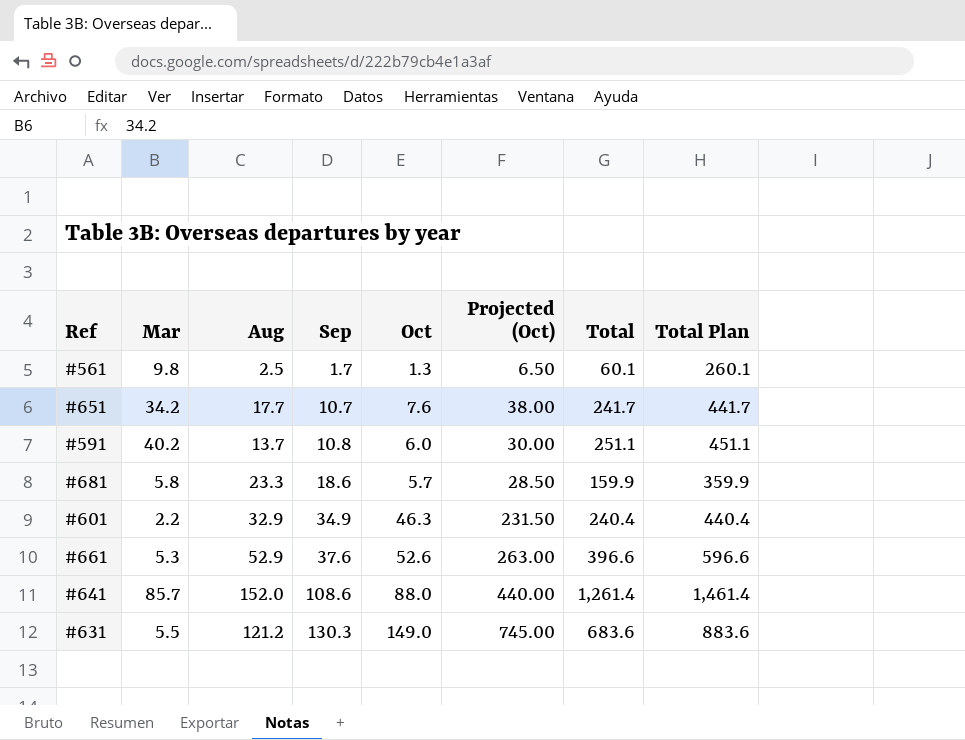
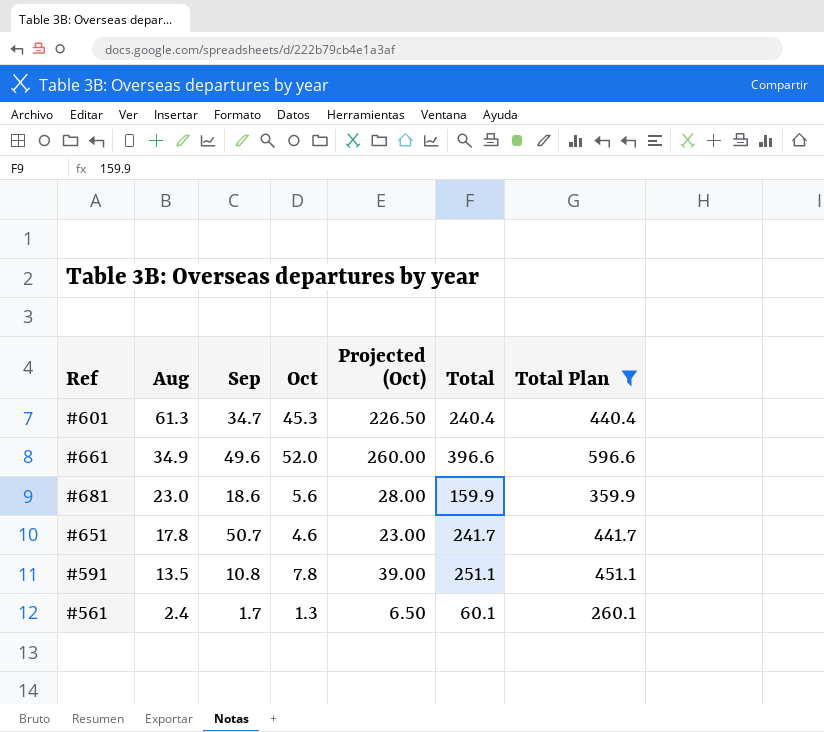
filter: none -> Total Plan <= 596.6
row order: Sep ascending -> Aug descending
column Mar | position: 2 -> none
#601 | Aug: 32.9 -> 61.3
#601 | Sep: 34.9 -> 34.7
#601 | Oct: 46.3 -> 45.3
#601 | Projected (Oct): 231.50 -> 226.50
#661 | Aug: 52.9 -> 34.9
#661 | Sep: 37.6 -> 49.6
#661 | Oct: 52.6 -> 52.0
#661 | Projected (Oct): 263.00 -> 260.00
#681 | Aug: 23.3 -> 23.0
#681 | Oct: 5.7 -> 5.6
#681 | Projected (Oct): 28.50 -> 28.00
#651 | Aug: 17.7 -> 17.8
#651 | Sep: 10.7 -> 50.7
#651 | Oct: 7.6 -> 4.6
#651 | Projected (Oct): 38.00 -> 23.00
#591 | Aug: 13.7 -> 13.5
#591 | Oct: 6.0 -> 7.8
#591 | Projected (Oct): 30.00 -> 39.00
#561 | Aug: 2.5 -> 2.4

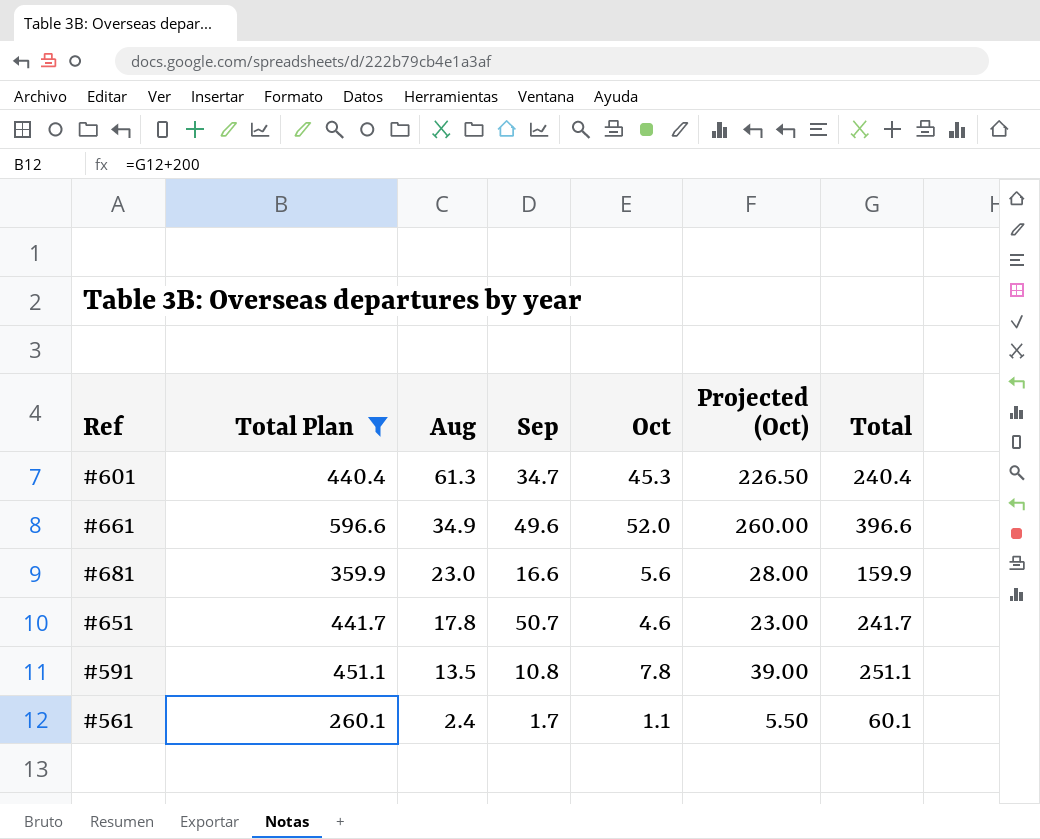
column Total Plan | position: 7 -> 2
#681 | Sep: 18.6 -> 16.6
#561 | Oct: 1.3 -> 1.1
#561 | Projected (Oct): 6.50 -> 5.50

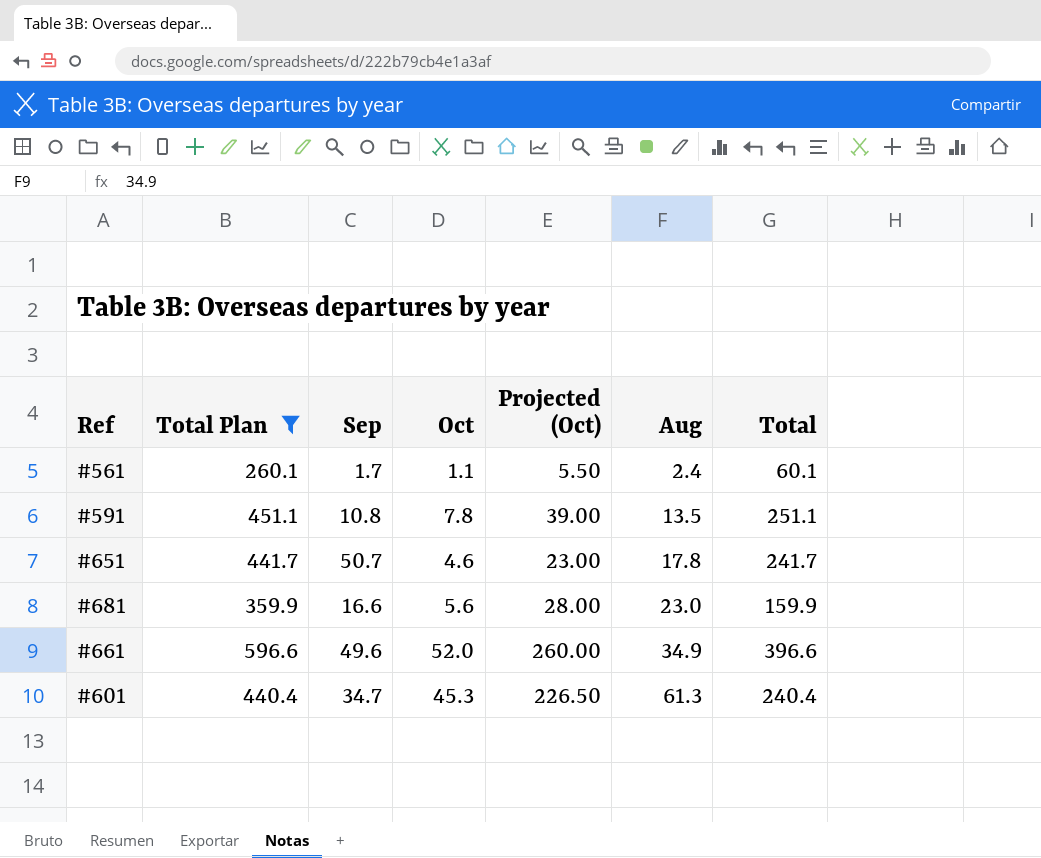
row order: Aug descending -> Aug ascending
column Aug | position: 3 -> 6

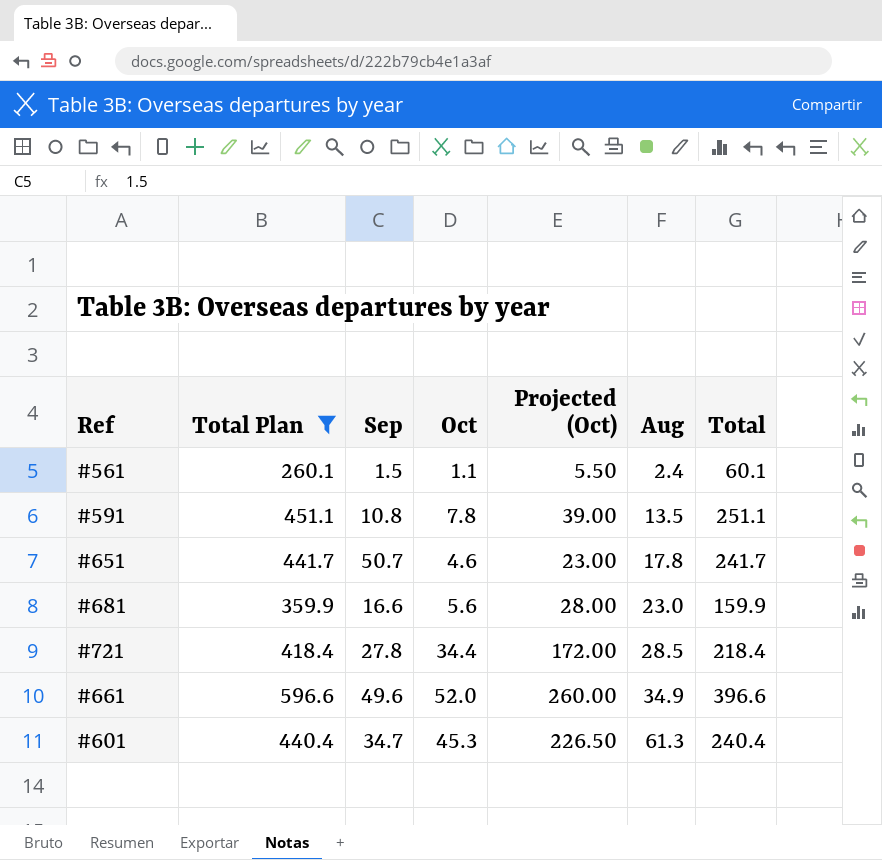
#561 | Sep: 1.7 -> 1.5
row #721: none -> 418.4 | 27.8 | 34.4 | 172.00 | 28.5 | 218.4

